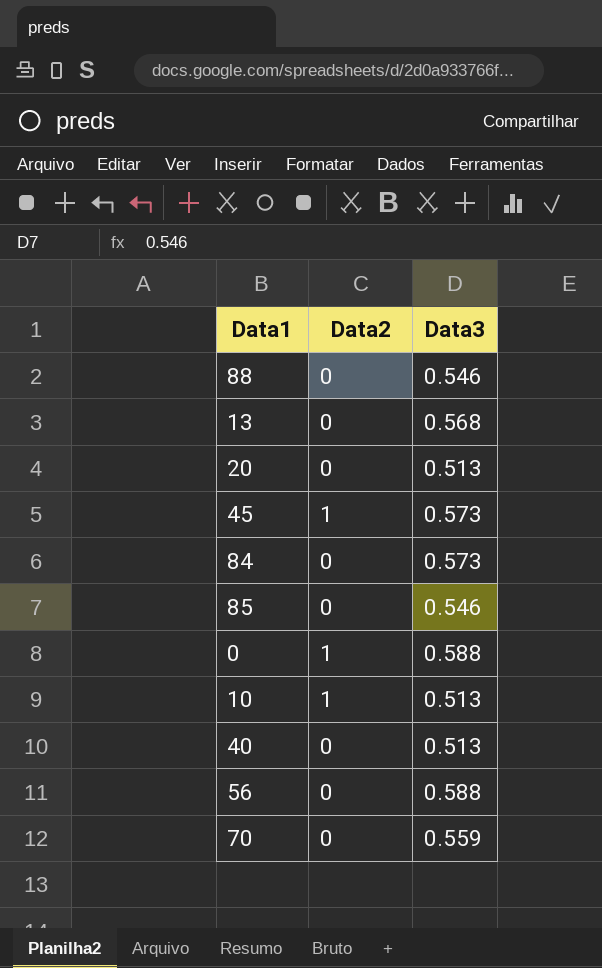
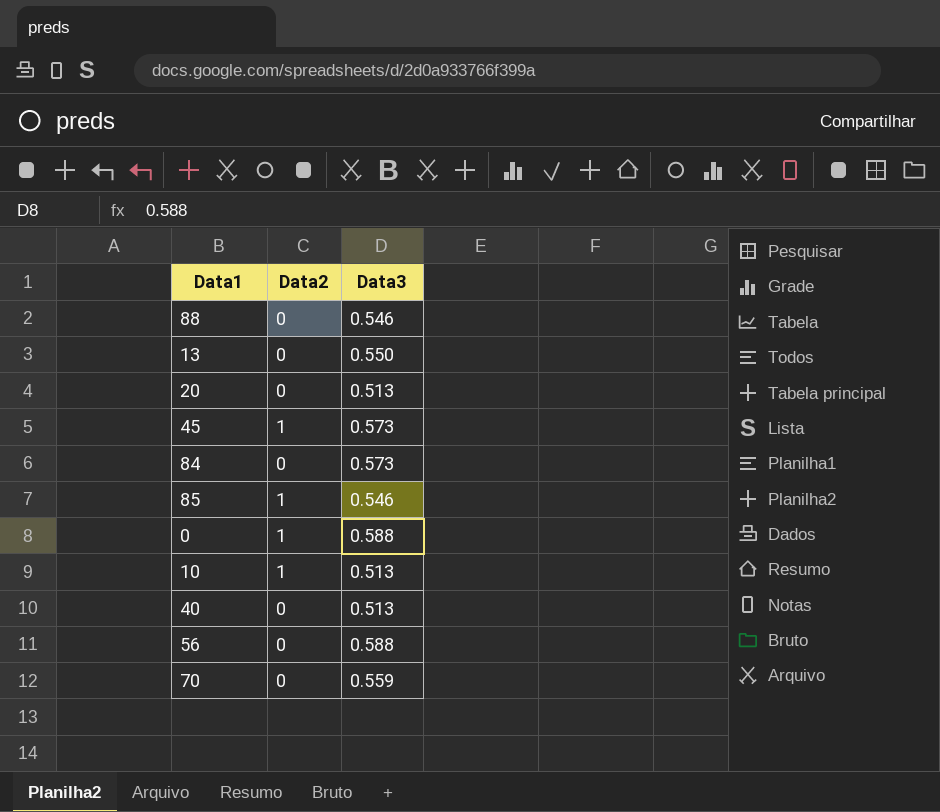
13 | Data3: 0.568 -> 0.550
85 | Data2: 0 -> 1

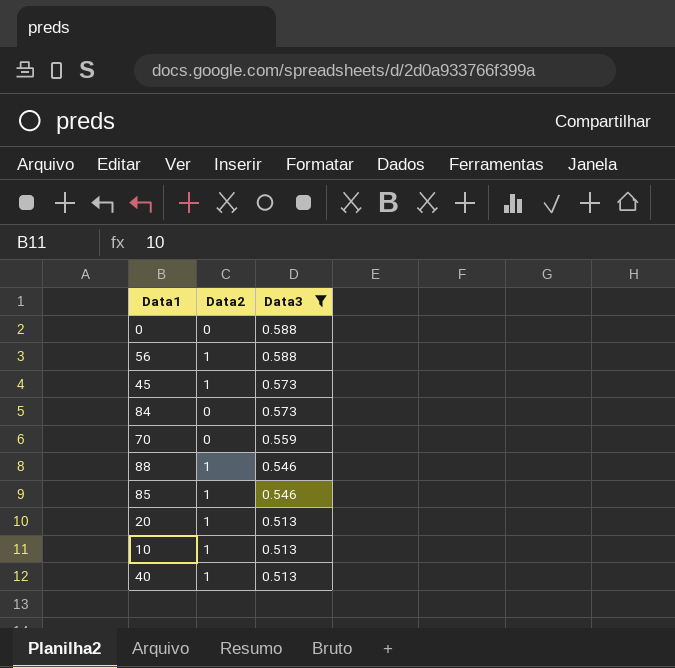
filter: none -> Data3 != 0.550
row order: none -> Data3 descending
0 | Data2: 1 -> 0
56 | Data2: 0 -> 1
88 | Data2: 0 -> 1
20 | Data2: 0 -> 1
40 | Data2: 0 -> 1

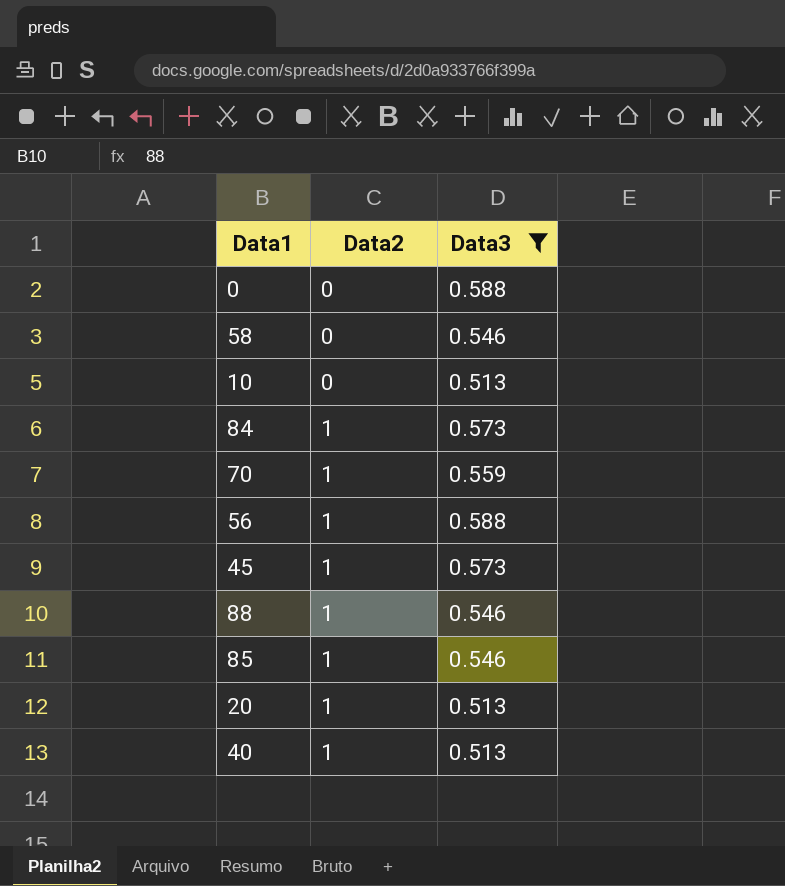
row order: Data3 descending -> Data2 ascending
row 58: none -> 0 | 0.546
10 | Data2: 1 -> 0
84 | Data2: 0 -> 1
70 | Data2: 0 -> 1

